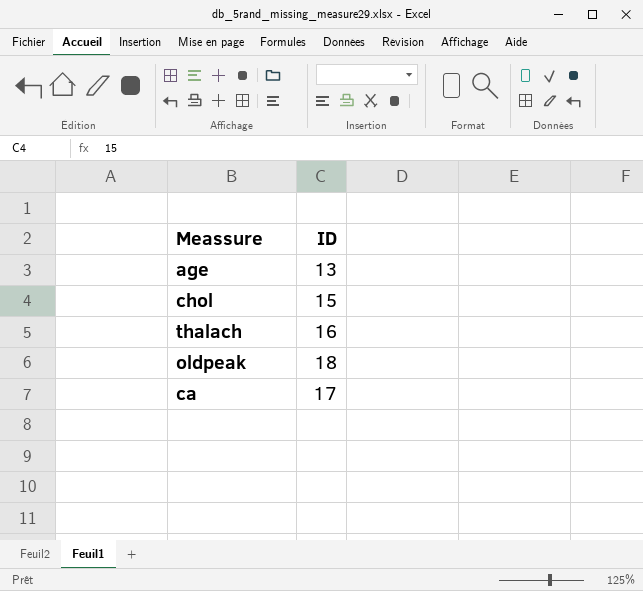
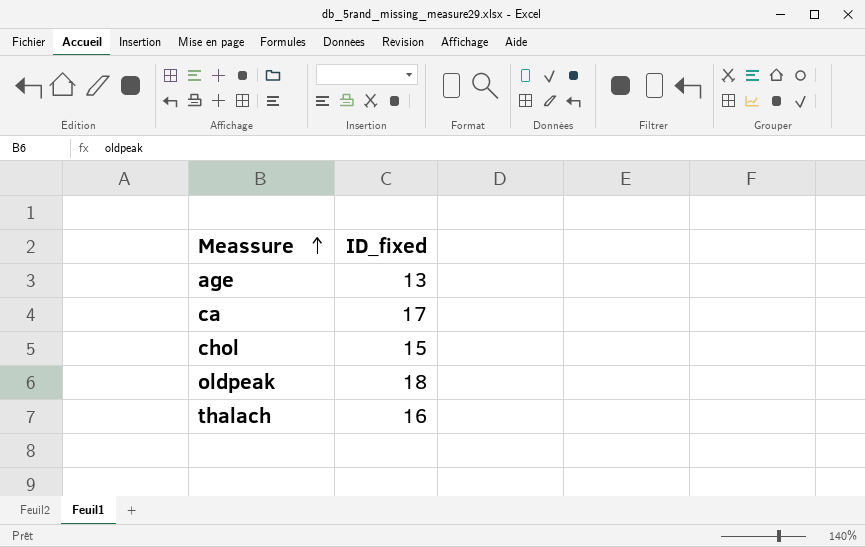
row order: none -> Meassure ascending
column name: ID -> ID_fixed

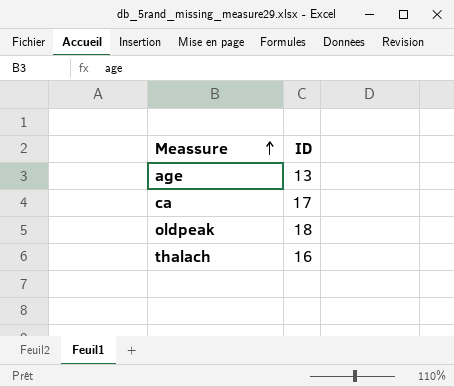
column name: ID_fixed -> ID
row chol: 15 -> none

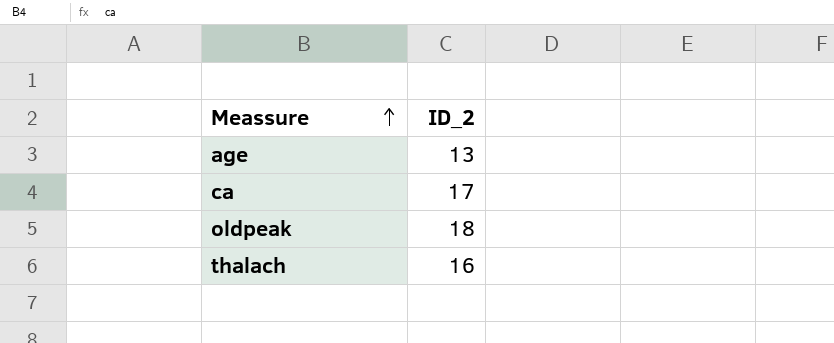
column name: ID -> ID_2

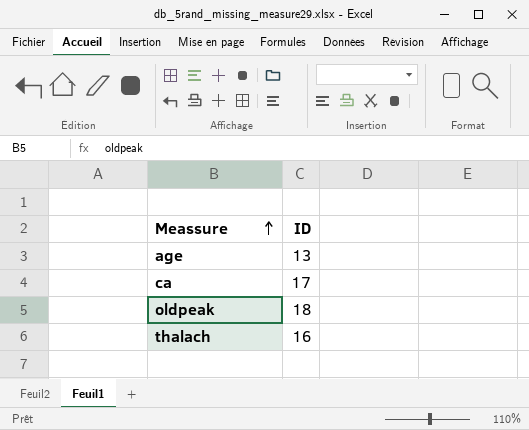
column name: ID_2 -> ID

